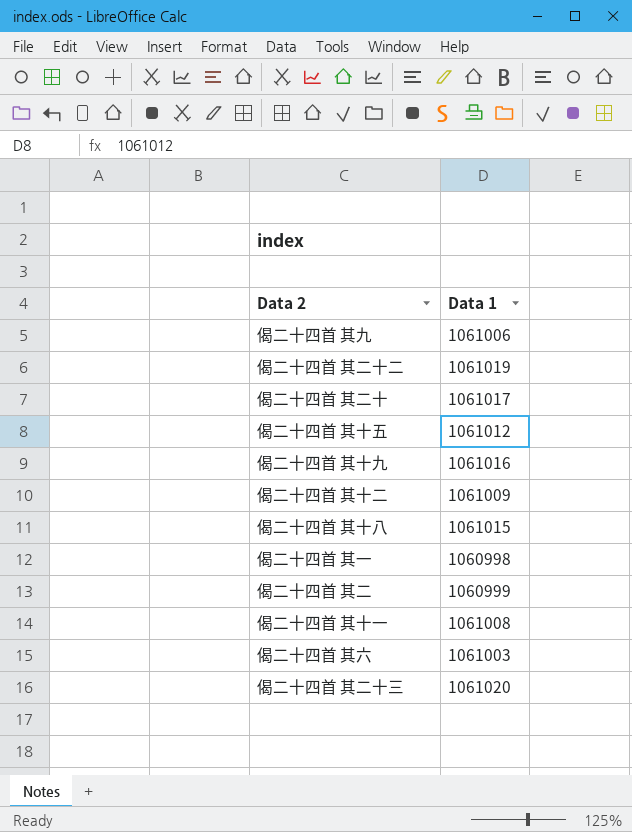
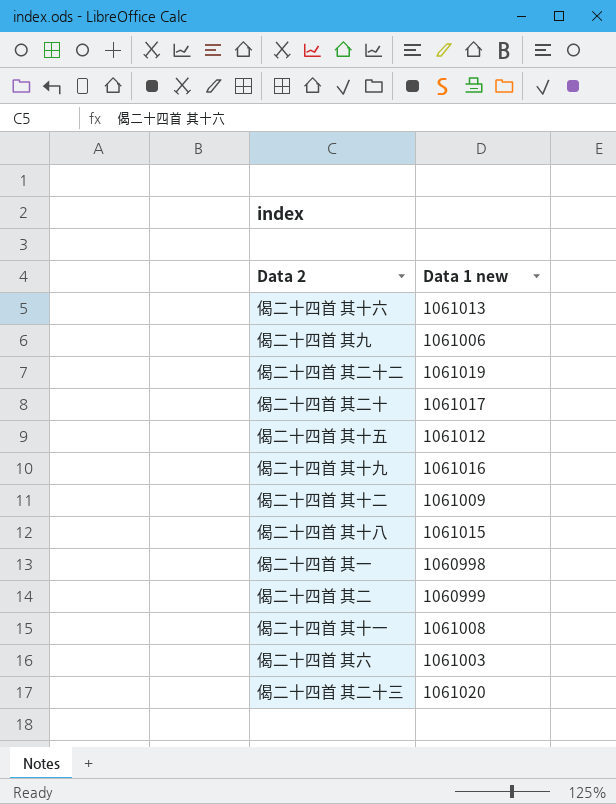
column name: Data 1 -> Data 1 new
row 偈二十四首 其十六: none -> 1061013

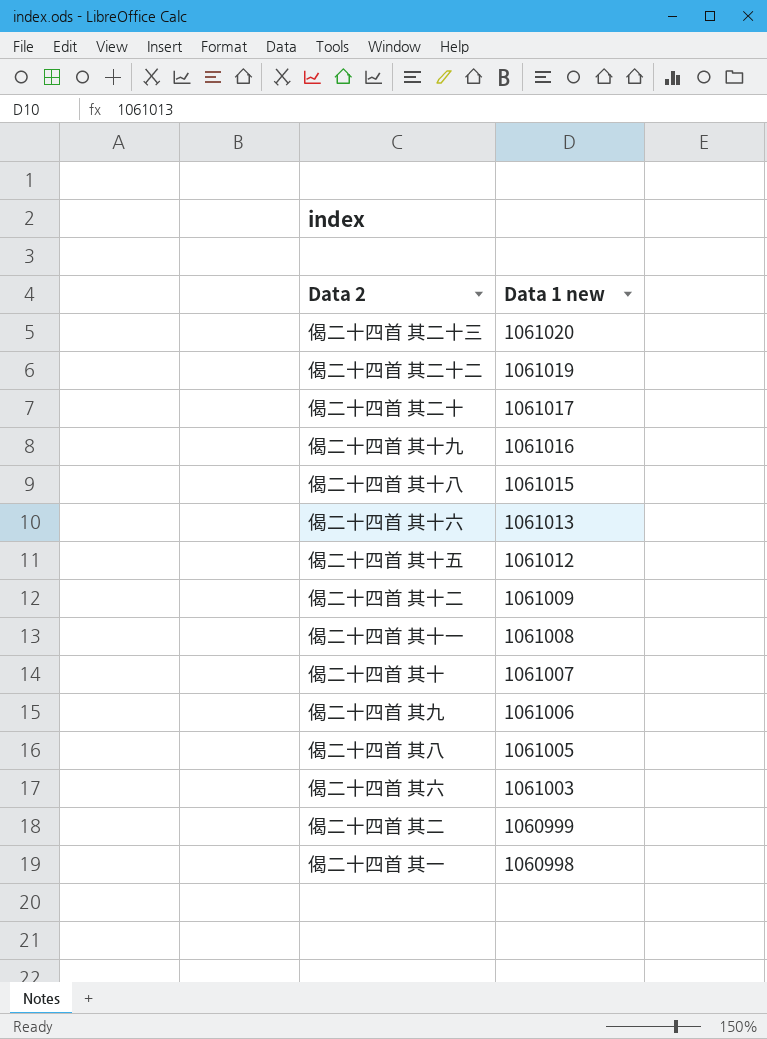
row order: none -> Data 1 new descending
row 偈二十四首 其十: none -> 1061007
row 偈二十四首 其八: none -> 1061005

